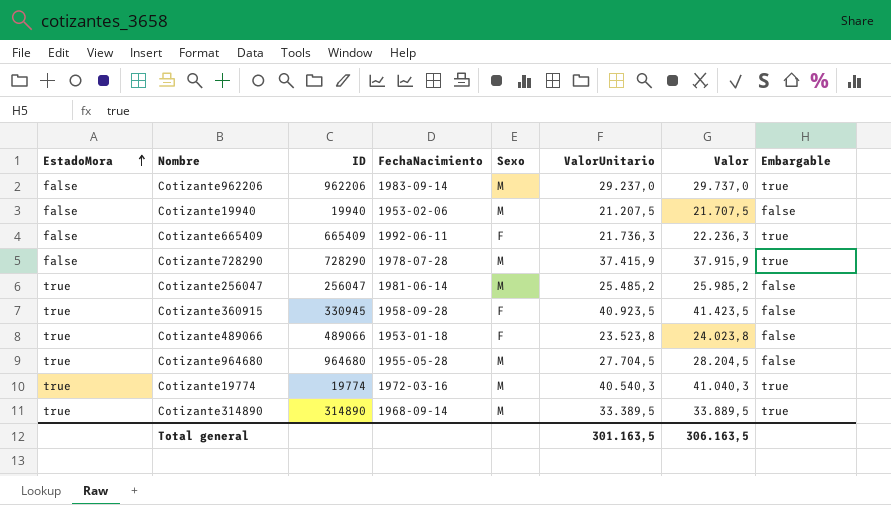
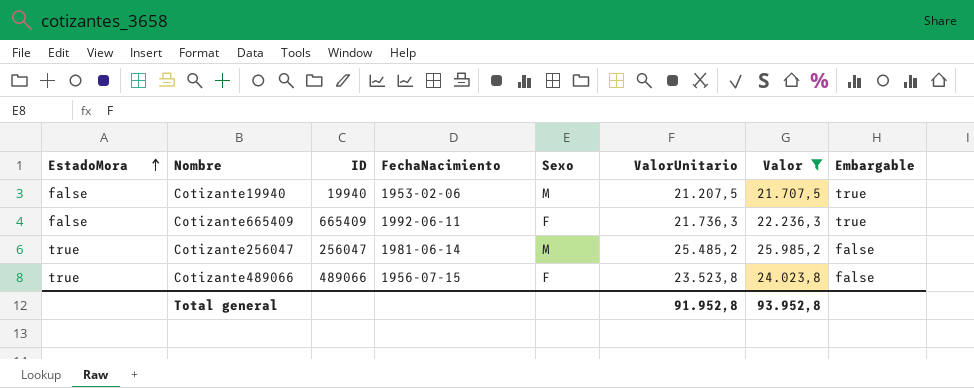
filter: none -> Valor <= 25.985,2
Cotizante19940 | Embargable: false -> true
Cotizante489066 | FechaNacimiento: 1953-01-18 -> 1956-07-15
Total general | ValorUnitario: 301.163,5 -> 91.952,8
Total general | Valor: 306.163,5 -> 93.952,8

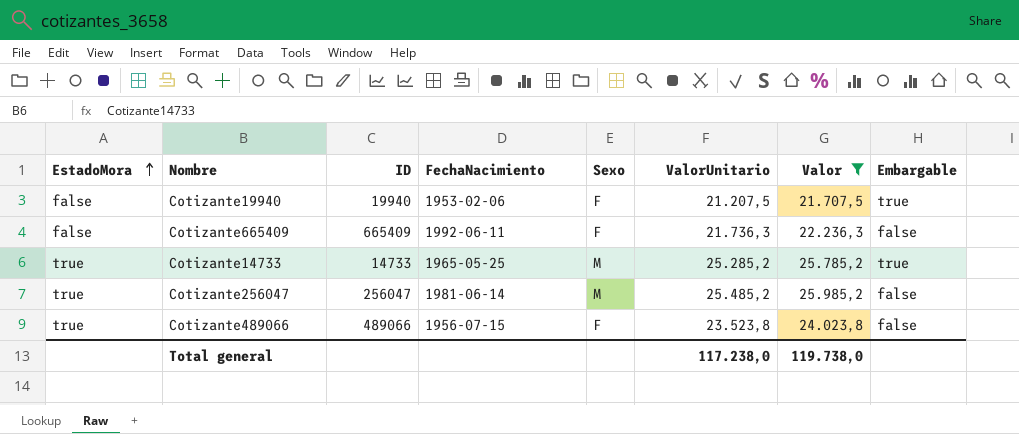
Cotizante19940 | Sexo: M -> F
Cotizante665409 | Embargable: true -> false
row Cotizante14733: none -> true | 14733 | 1965-05-25 | M | 25.285,2 | 25.785,2 | true
Total general | ValorUnitario: 91.952,8 -> 117.238,0
Total general | Valor: 93.952,8 -> 119.738,0

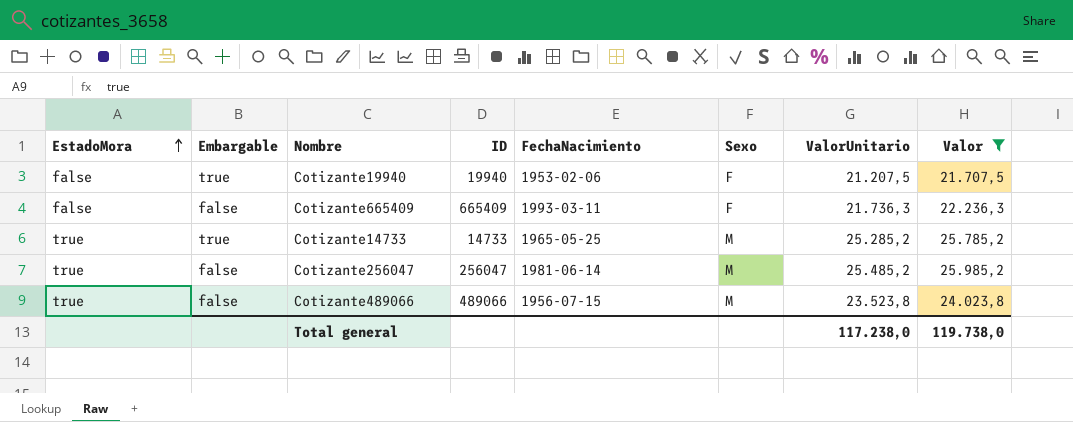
column Embargable | position: 8 -> 2
Cotizante665409 | FechaNacimiento: 1992-06-11 -> 1993-03-11
Cotizante489066 | Sexo: F -> M

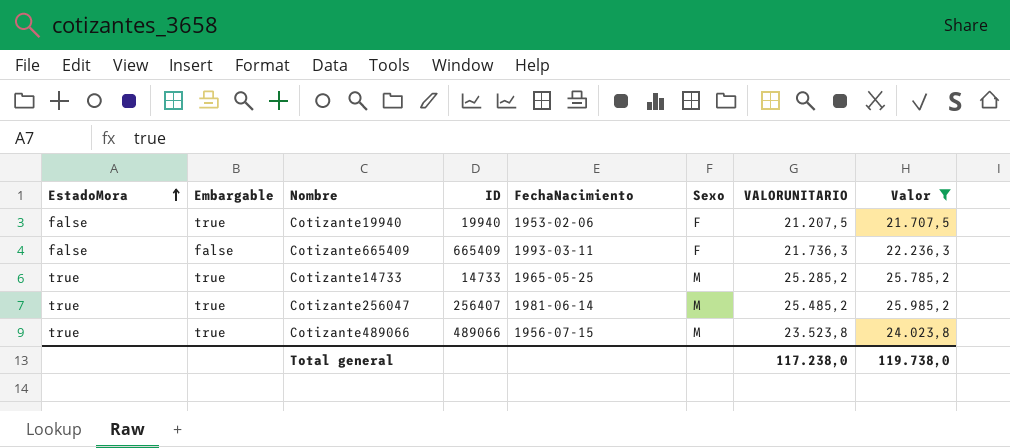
column name: ValorUnitario -> VALORUNITARIO
Cotizante256047 | Embargable: false -> true
Cotizante256047 | ID: 256047 -> 256407
Cotizante489066 | Embargable: false -> true

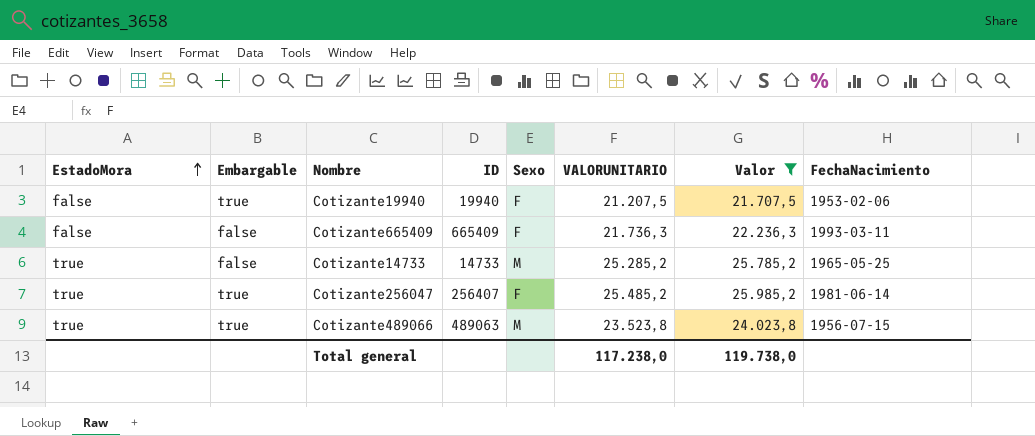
column FechaNacimiento | position: 5 -> 8
Cotizante14733 | Embargable: true -> false
Cotizante256047 | Sexo: M -> F
Cotizante489066 | ID: 489066 -> 489063

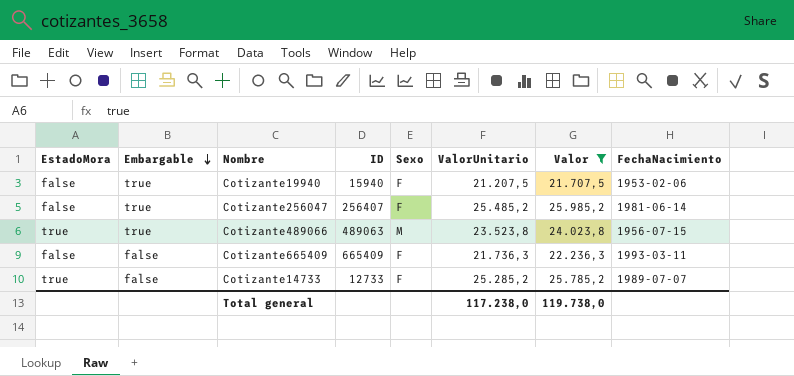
row order: EstadoMora ascending -> Embargable descending
column name: VALORUNITARIO -> ValorUnitario
Cotizante19940 | ID: 19940 -> 15940
Cotizante256047 | EstadoMora: true -> false
Cotizante14733 | ID: 14733 -> 12733
Cotizante14733 | Sexo: M -> F
Cotizante14733 | FechaNacimiento: 1965-05-25 -> 1989-07-07

